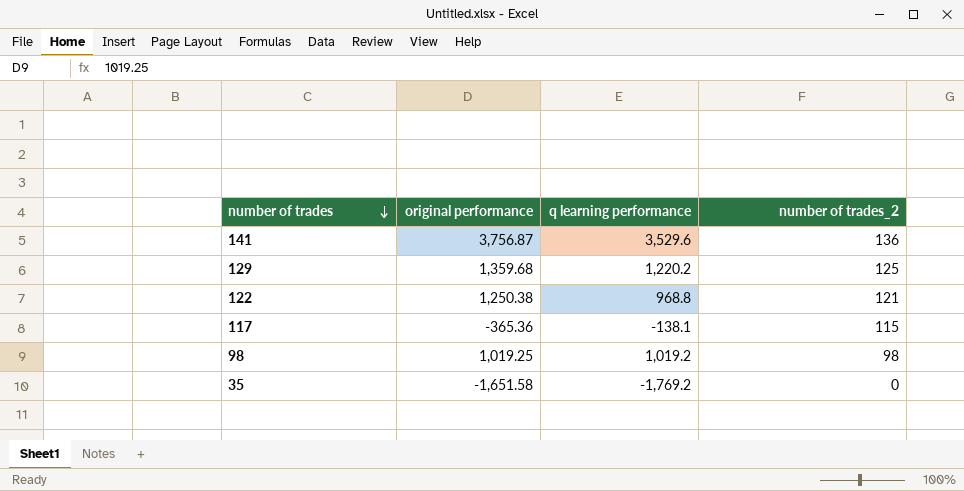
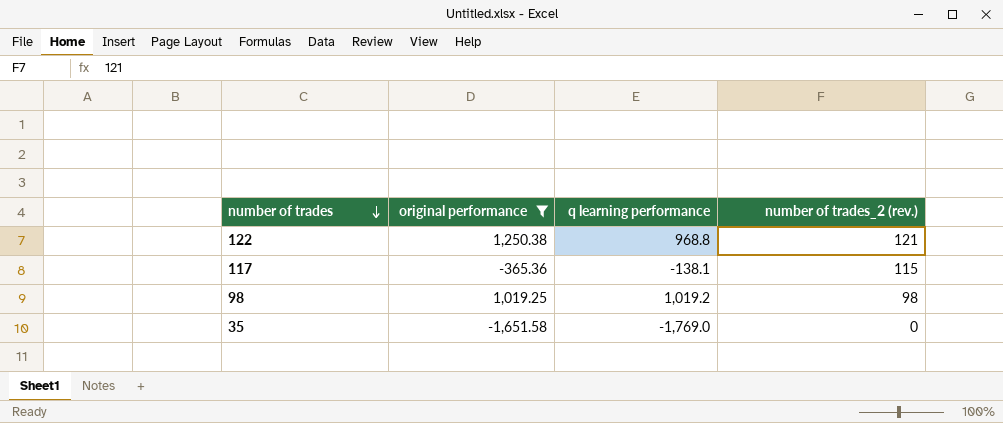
filter: none -> original performance <= 1,250.38
column name: number of trades_2 -> number of trades_2 (rev.)
35 | q learning performance: -1,769.2 -> -1,769.0

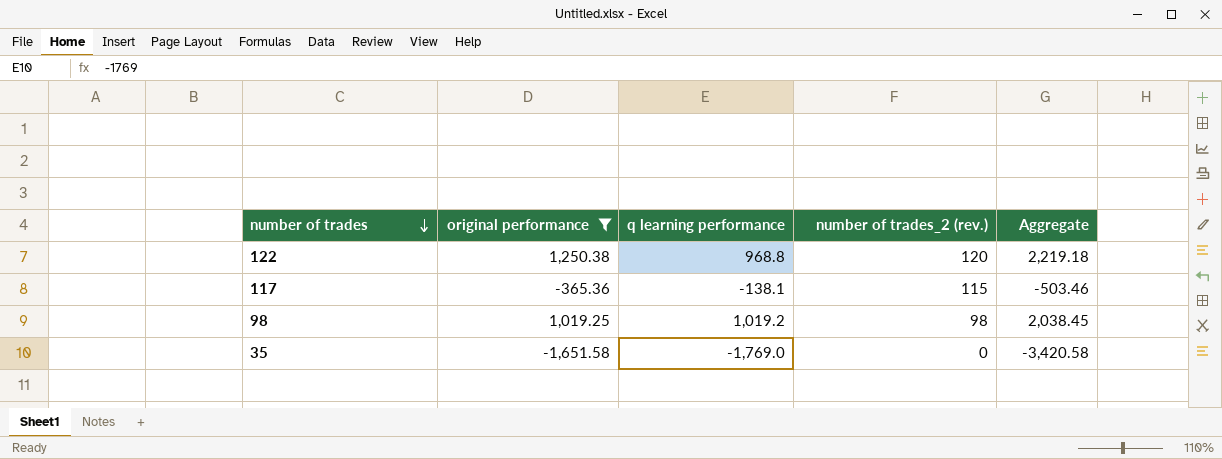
column Aggregate | formula: none -> [original performance] + [q learning performance]
122 | number of trades_2 (rev.): 121 -> 120

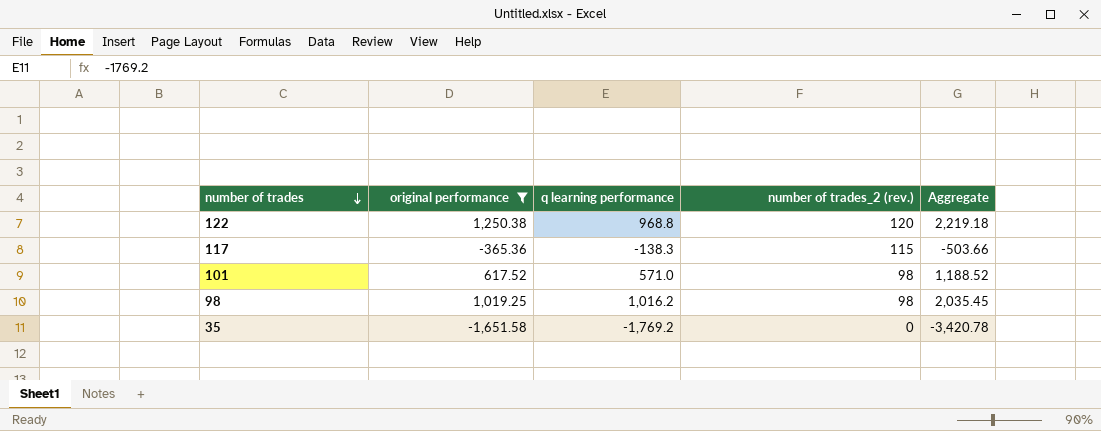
117 | q learning performance: -138.1 -> -138.3
117 | Aggregate: -503.46 -> -503.66
row 101: none -> 617.52 | 571.0 | 98 | 1,188.52
98 | q learning performance: 1,019.2 -> 1,016.2
98 | Aggregate: 2,038.45 -> 2,035.45
35 | q learning performance: -1,769.0 -> -1,769.2
35 | Aggregate: -3,420.58 -> -3,420.78

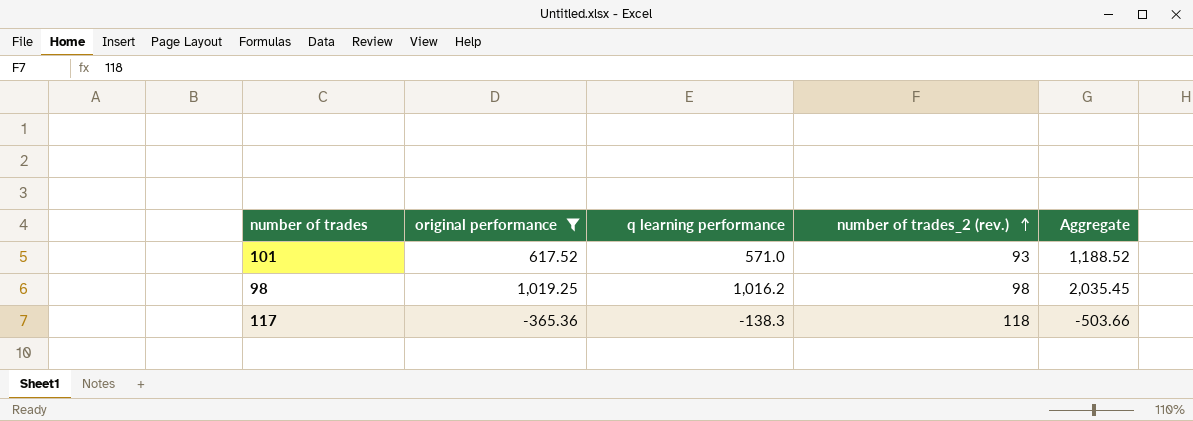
row order: number of trades descending -> number of trades_2 (rev.) ascending
row 122: 1,250.38 | 968.8 | 120 | 2,219.18 -> none
row 35: -1,651.58 | -1,769.2 | 0 | -3,420.78 -> none
101 | number of trades_2 (rev.): 98 -> 93
117 | number of trades_2 (rev.): 115 -> 118

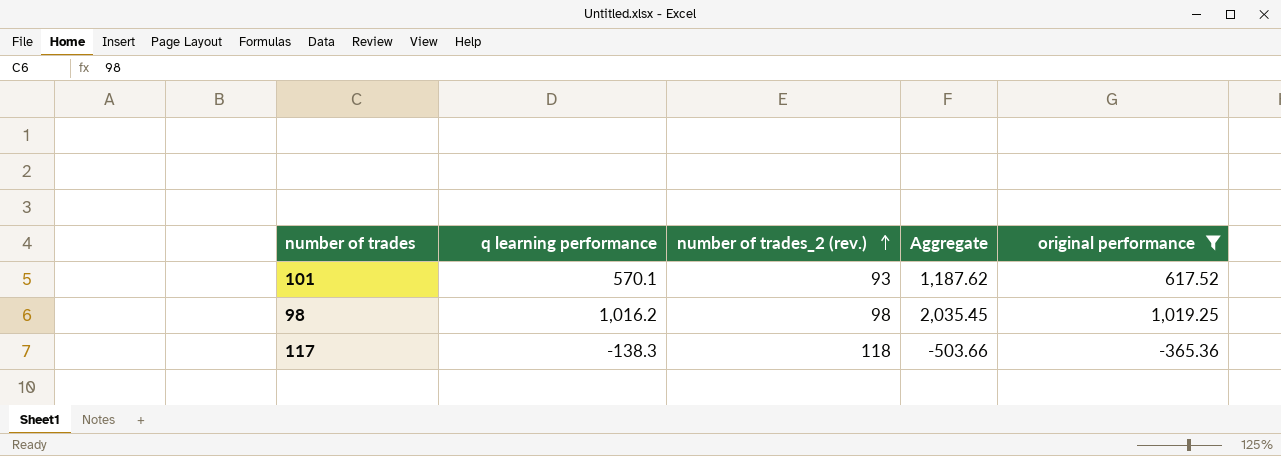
column original performance | position: 2 -> 5
101 | q learning performance: 571.0 -> 570.1
101 | Aggregate: 1,188.52 -> 1,187.62

